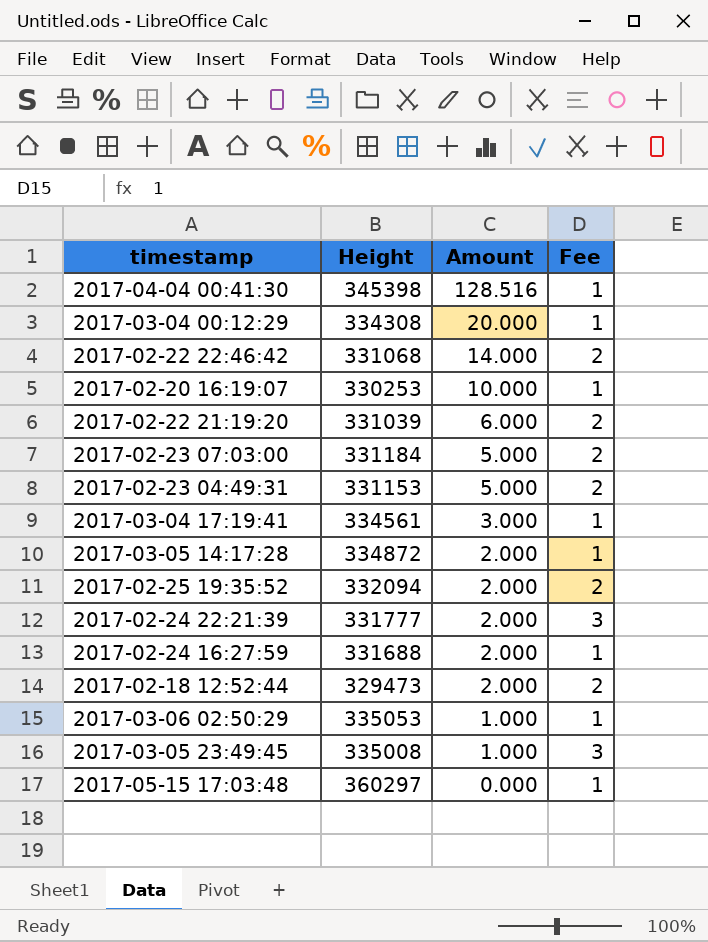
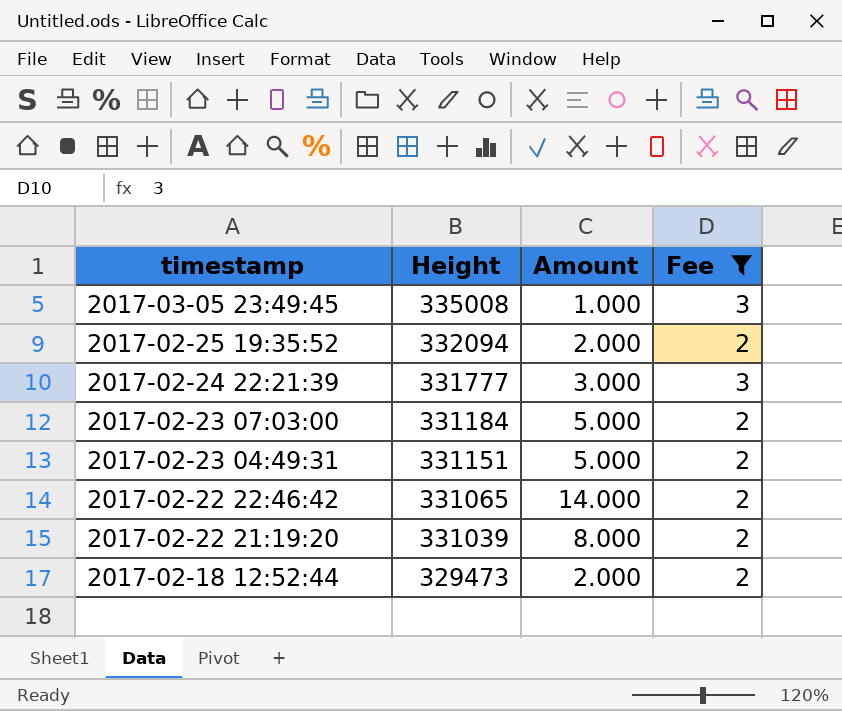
filter: none -> Fee != 1
row order: Amount descending -> timestamp descending
2017-02-24 22:21:39 | Amount: 2.000 -> 3.000
2017-02-23 04:49:31 | Height: 331153 -> 331151
2017-02-22 22:46:42 | Height: 331068 -> 331065
2017-02-22 21:19:20 | Amount: 6.000 -> 8.000

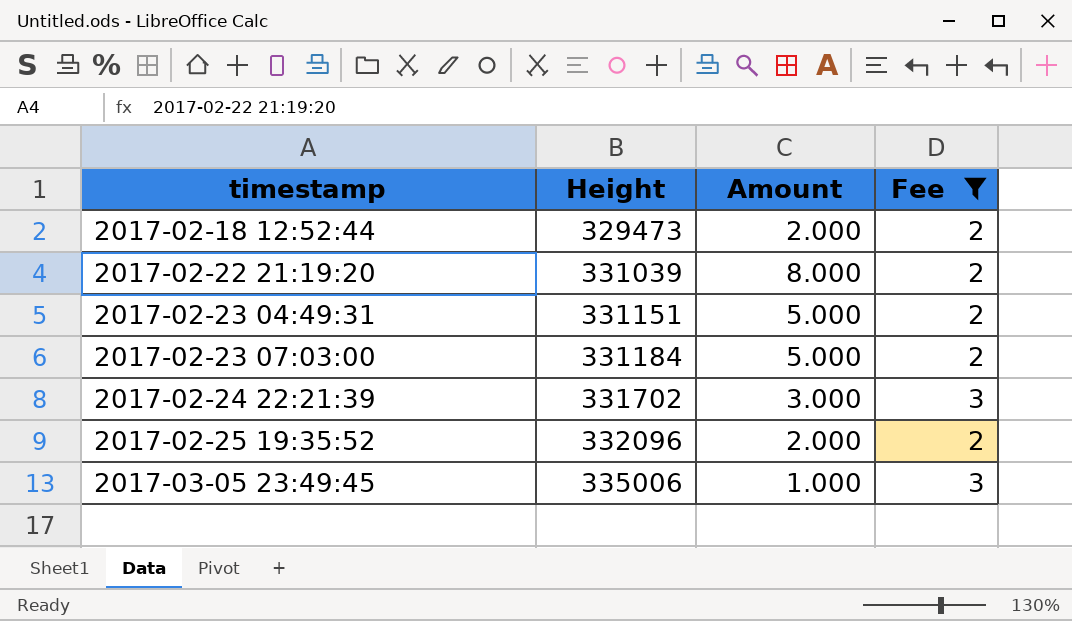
row order: timestamp descending -> timestamp ascending
row 2017-02-22 22:46:42: 331065 | 14.000 | 2 -> none
2017-02-24 22:21:39 | Height: 331777 -> 331702
2017-02-25 19:35:52 | Height: 332094 -> 332096
2017-03-05 23:49:45 | Height: 335008 -> 335006

